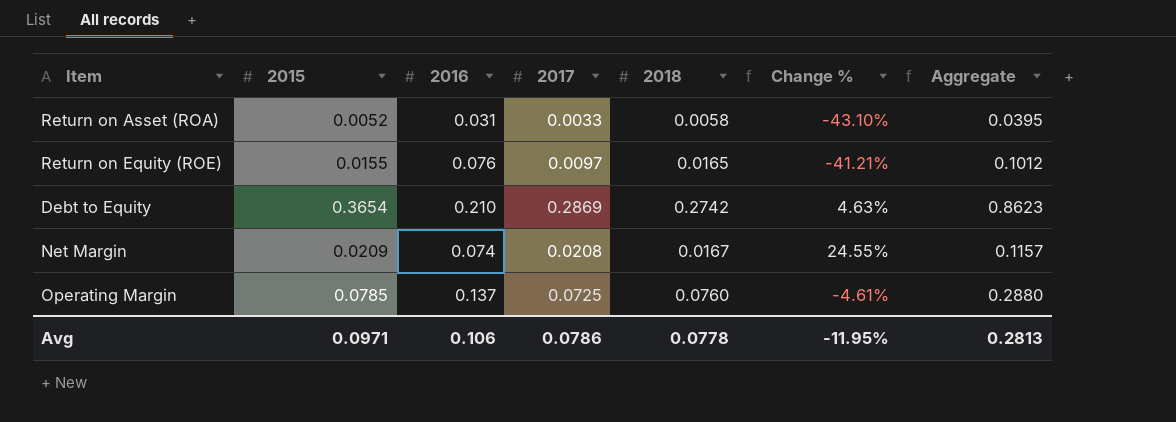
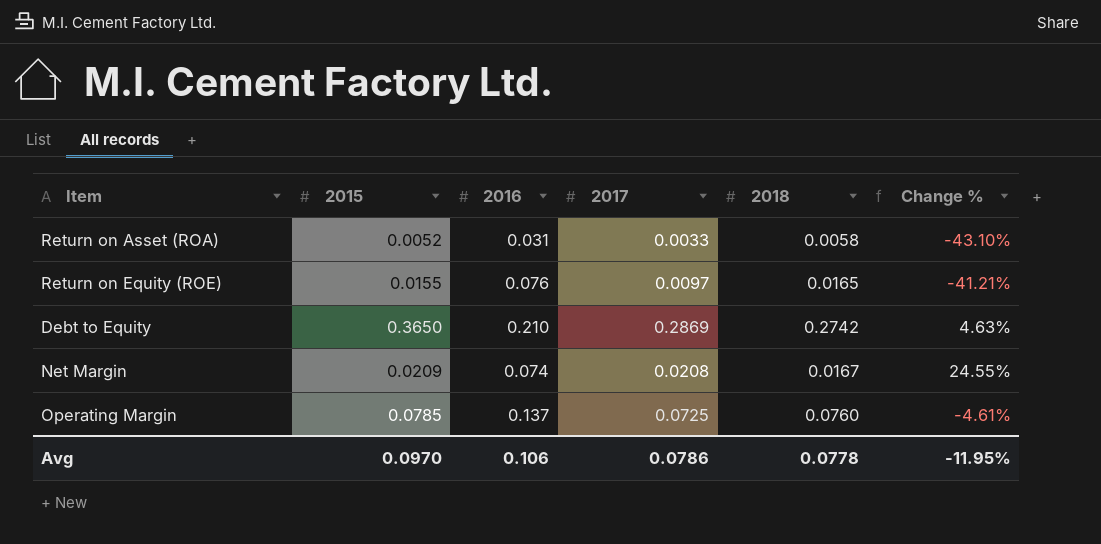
column Aggregate | formula: [2015] + [2016] + [2017] -> none
Debt to Equity | 2015: 0.3654 -> 0.3650
Avg | 2015: 0.0971 -> 0.0970

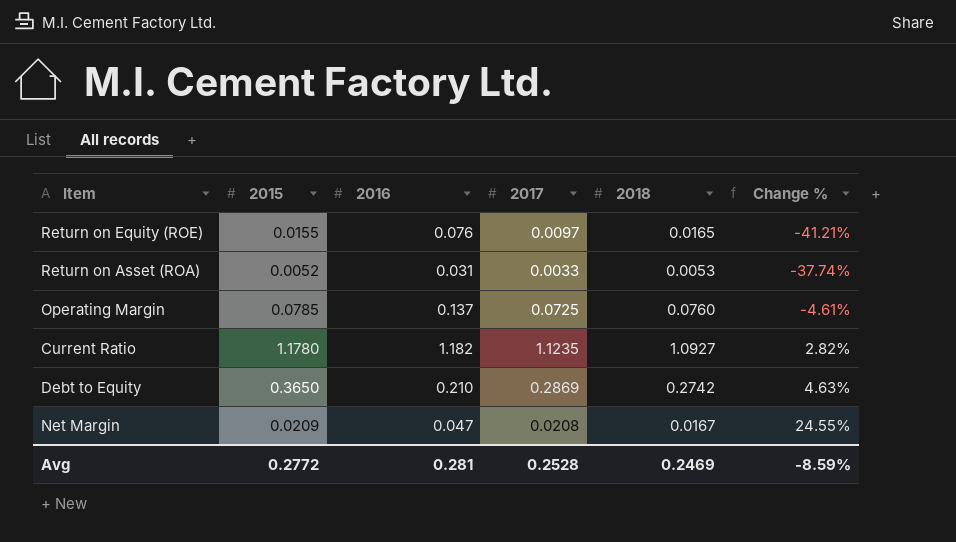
row order: none -> Change % ascending
Return on Asset (ROA) | 2018: 0.0058 -> 0.0053
Return on Asset (ROA) | Change %: -43.10% -> -37.74%
row Current Ratio: none -> 1.1780 | 1.182 | 1.1235 | 1.0927 | 2.82%
Net Margin | 2016: 0.074 -> 0.047
Avg | 2015: 0.0970 -> 0.2772
Avg | 2016: 0.106 -> 0.281
Avg | 2017: 0.0786 -> 0.2528
Avg | 2018: 0.0778 -> 0.2469
Avg | Change %: -11.95% -> -8.59%

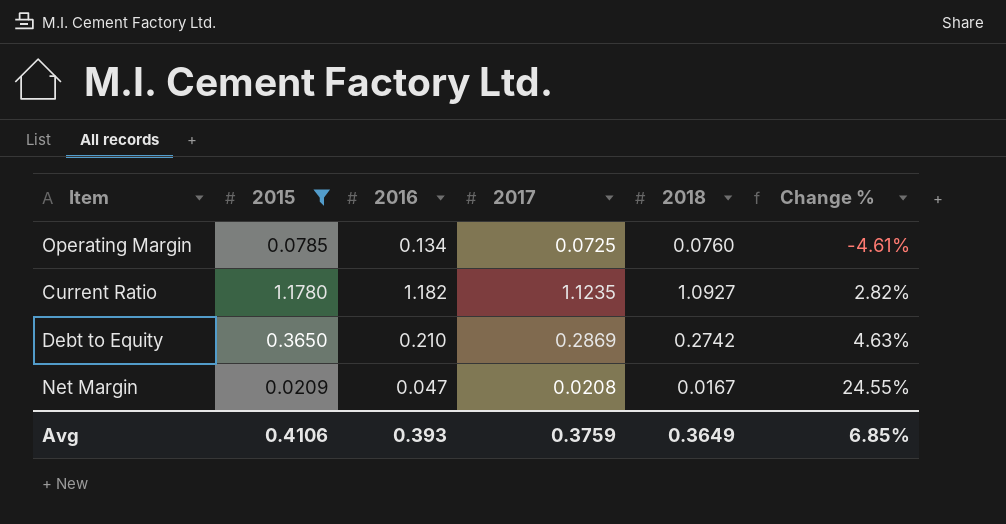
filter: none -> 2015 >= 0.0209
Operating Margin | 2016: 0.137 -> 0.134
Avg | 2015: 0.2772 -> 0.4106
Avg | 2016: 0.281 -> 0.393
Avg | 2017: 0.2528 -> 0.3759
Avg | 2018: 0.2469 -> 0.3649
Avg | Change %: -8.59% -> 6.85%

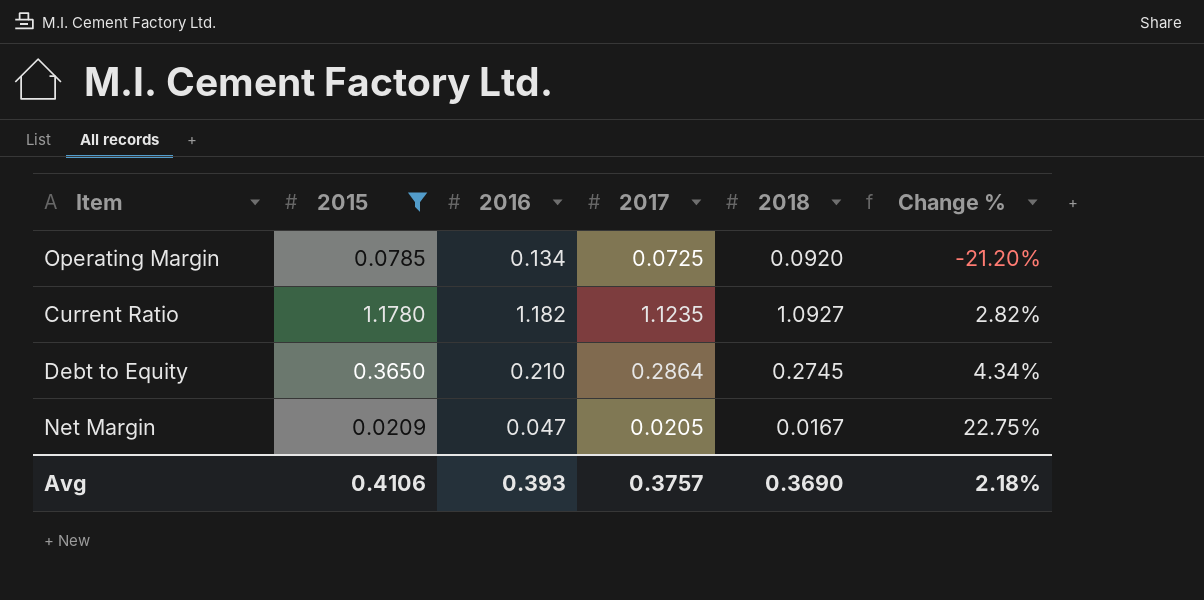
Operating Margin | 2018: 0.0760 -> 0.0920
Operating Margin | Change %: -4.61% -> -21.20%
Debt to Equity | 2017: 0.2869 -> 0.2864
Debt to Equity | 2018: 0.2742 -> 0.2745
Debt to Equity | Change %: 4.63% -> 4.34%
Net Margin | 2017: 0.0208 -> 0.0205
Net Margin | Change %: 24.55% -> 22.75%
Avg | 2017: 0.3759 -> 0.3757
Avg | 2018: 0.3649 -> 0.3690
Avg | Change %: 6.85% -> 2.18%

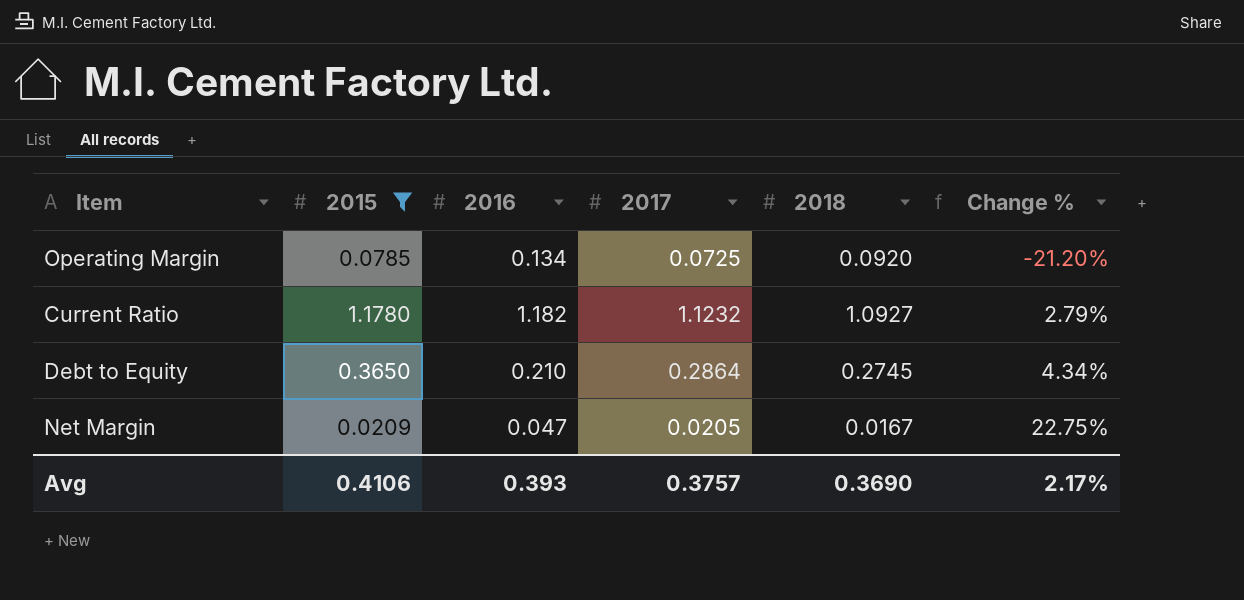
Current Ratio | 2017: 1.1235 -> 1.1232
Current Ratio | Change %: 2.82% -> 2.79%
Avg | Change %: 2.18% -> 2.17%

